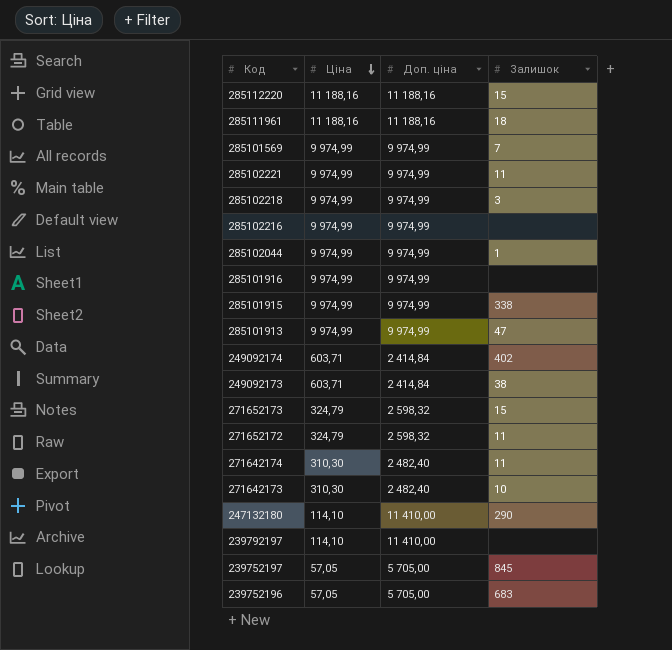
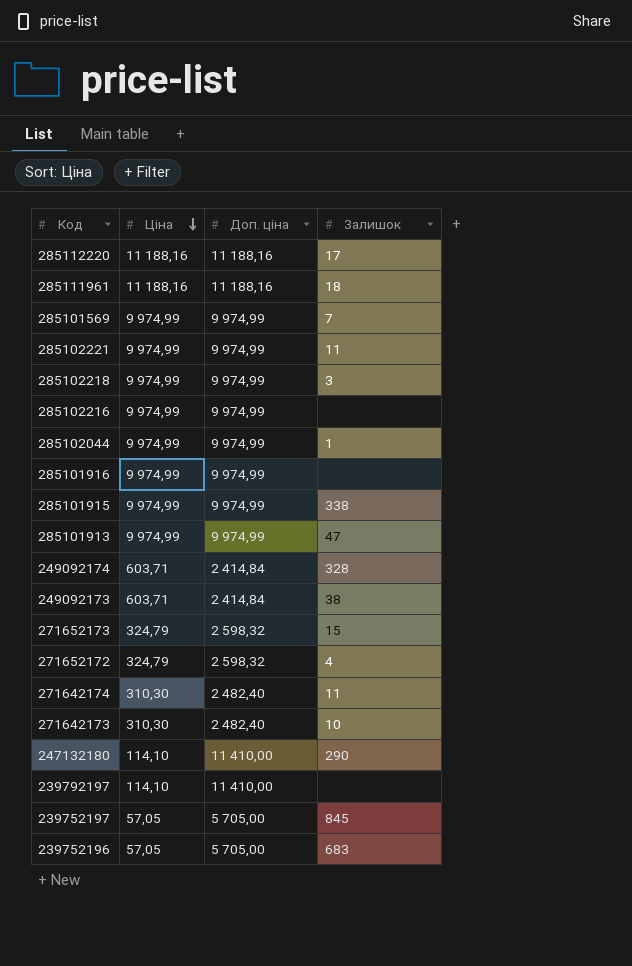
285112220 | Залишок: 15 -> 17
249092174 | Залишок: 402 -> 328
271652172 | Залишок: 11 -> 4

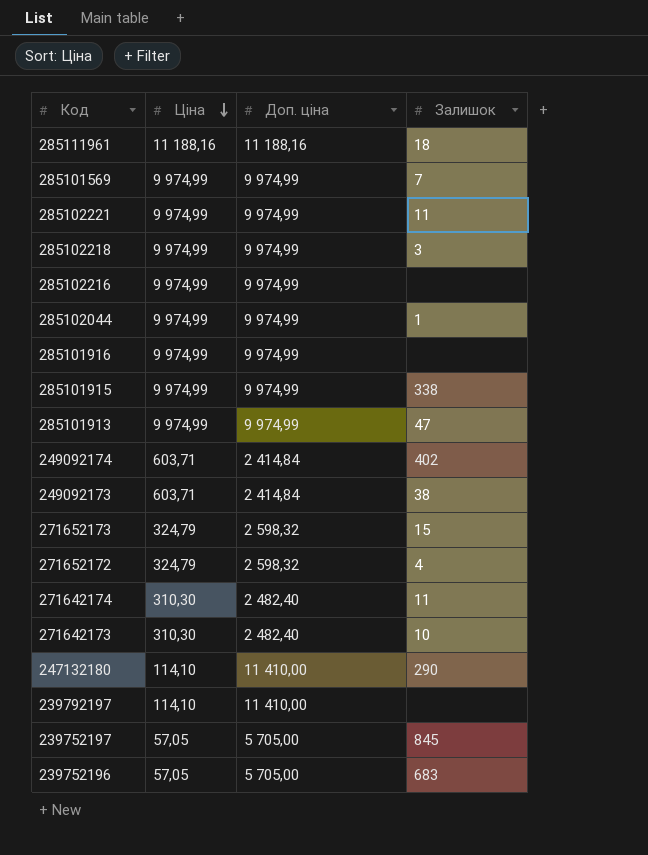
row 285112220: 11 188,16 | 11 188,16 | 17 -> none
249092174 | Залишок: 328 -> 402

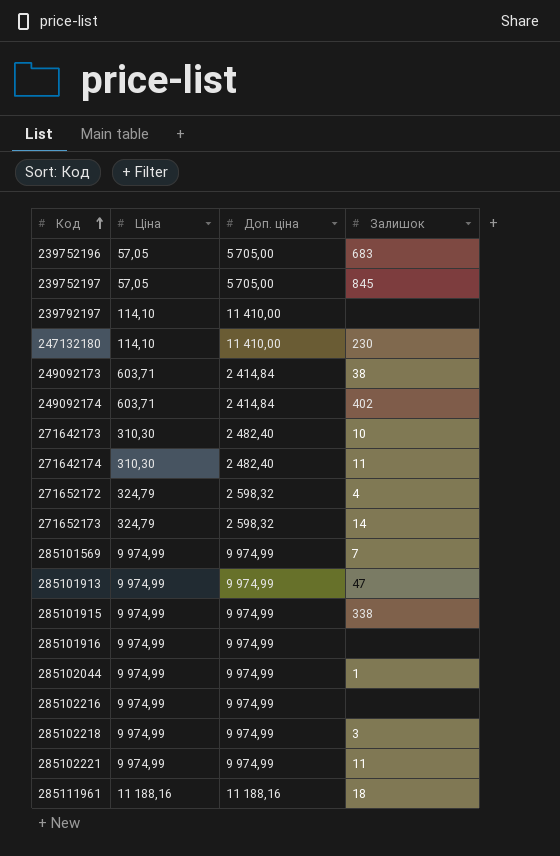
row order: Ціна descending -> Код ascending
247132180 | Залишок: 290 -> 230
271652173 | Залишок: 15 -> 14

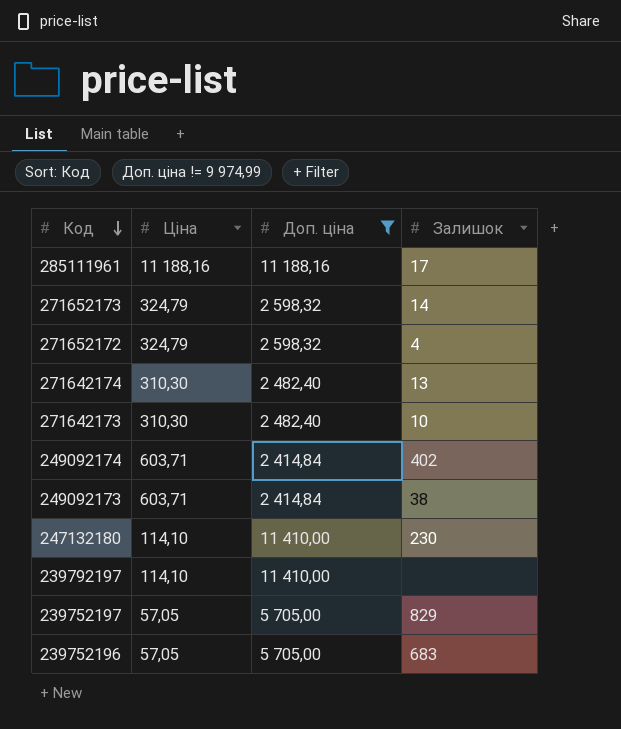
filter: none -> Доп. ціна != 9 974,99
row order: Код ascending -> Код descending
285111961 | Залишок: 18 -> 17
271642174 | Залишок: 11 -> 13
239752197 | Залишок: 845 -> 829

